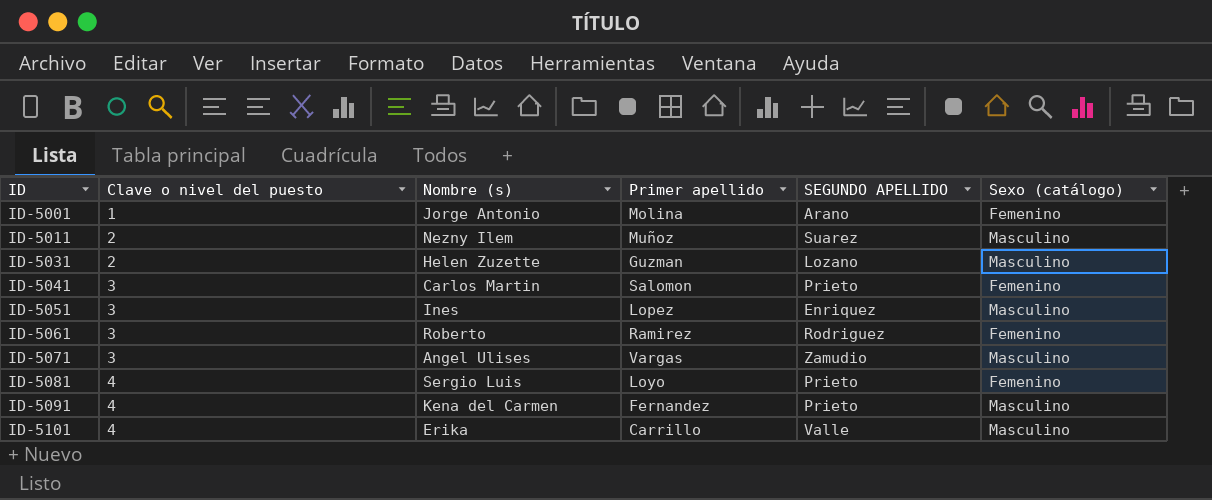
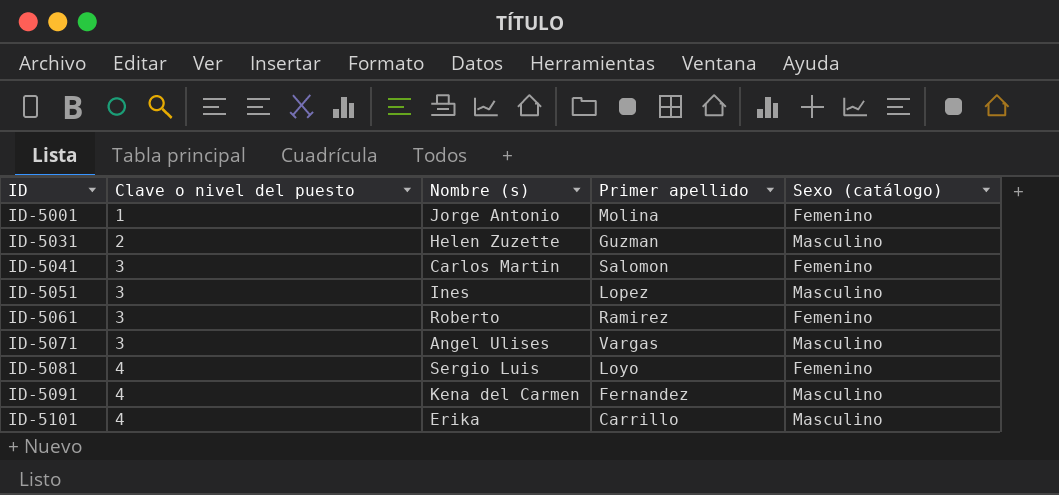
column SEGUNDO APELLIDO | position: 5 -> none
row ID-5011: 2 | Nezny Ilem | Muñoz | Suarez | Masculino -> none

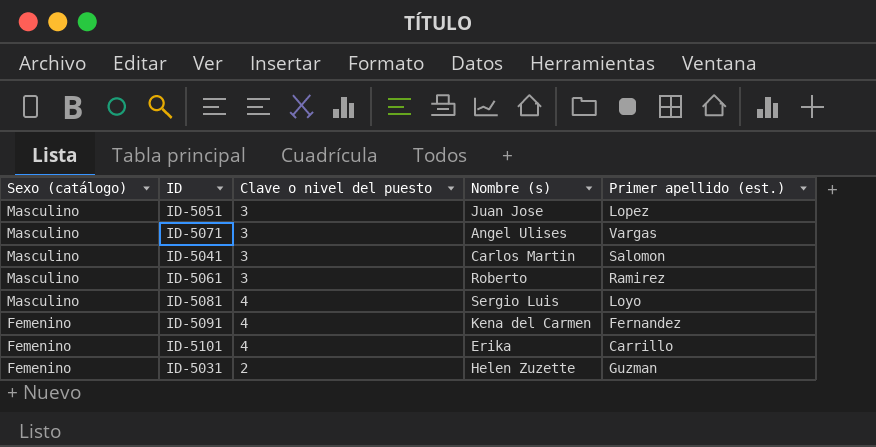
row order: ID ascending -> Sexo (catálogo) descending
column Sexo (catálogo) | position: 5 -> 1
column name: Primer apellido -> Primer apellido (est.)
row ID-5001: 1 | Jorge Antonio | Molina | Femenino -> none
ID-5051 | Nombre (s): Ines -> Juan Jose
ID-5041 | Sexo (catálogo): Femenino -> Masculino
ID-5061 | Sexo (catálogo): Femenino -> Masculino
ID-5081 | Sexo (catálogo): Femenino -> Masculino
ID-5091 | Sexo (catálogo): Masculino -> Femenino
ID-5101 | Sexo (catálogo): Masculino -> Femenino
ID-5031 | Sexo (catálogo): Masculino -> Femenino

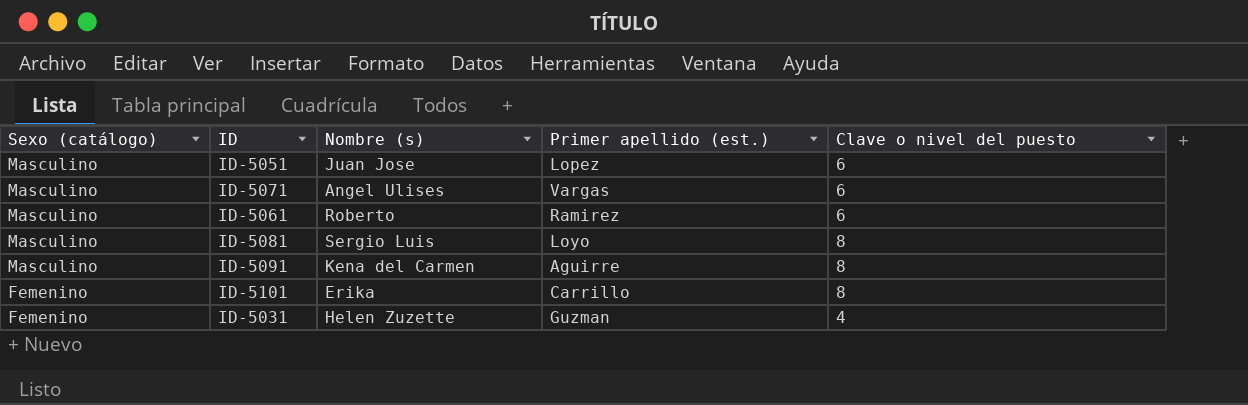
column Clave o nivel del puesto | position: 3 -> 5
row ID-5041: Masculino | 3 | Carlos Martin | Salomon -> none
ID-5051 | Clave o nivel del puesto: 3 -> 6
ID-5071 | Clave o nivel del puesto: 3 -> 6
ID-5061 | Clave o nivel del puesto: 3 -> 6
ID-5081 | Clave o nivel del puesto: 4 -> 8
ID-5091 | Sexo (catálogo): Femenino -> Masculino
ID-5091 | Primer apellido (est.): Fernandez -> Aguirre
ID-5091 | Clave o nivel del puesto: 4 -> 8
ID-5101 | Clave o nivel del puesto: 4 -> 8
ID-5031 | Clave o nivel del puesto: 2 -> 4

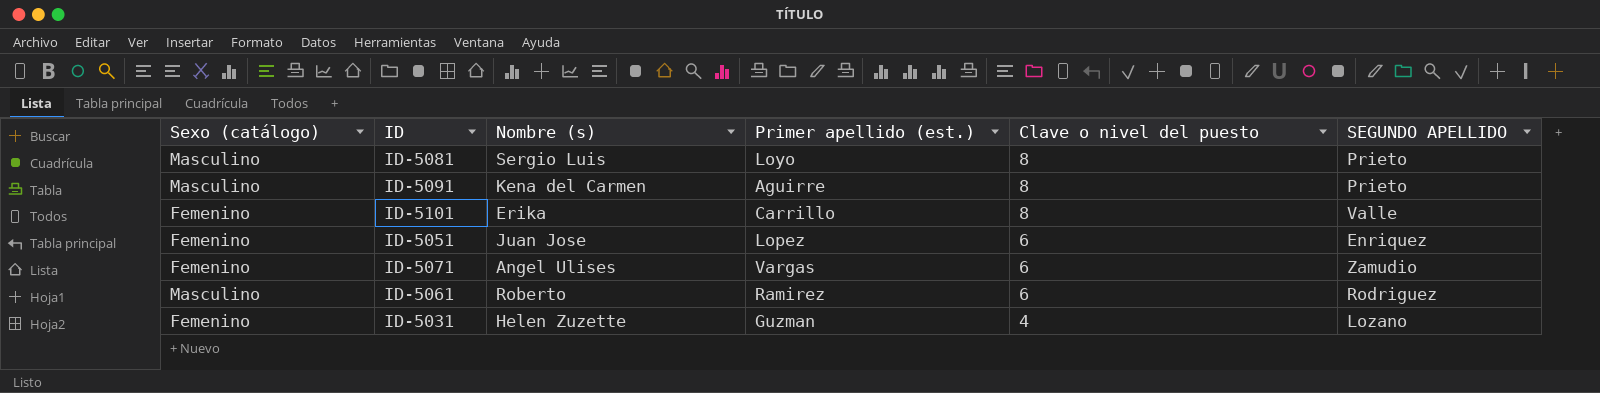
row order: Sexo (catálogo) descending -> Clave o nivel del puesto descending
column SEGUNDO APELLIDO | position: none -> 6
ID-5051 | Sexo (catálogo): Masculino -> Femenino
ID-5071 | Sexo (catálogo): Masculino -> Femenino

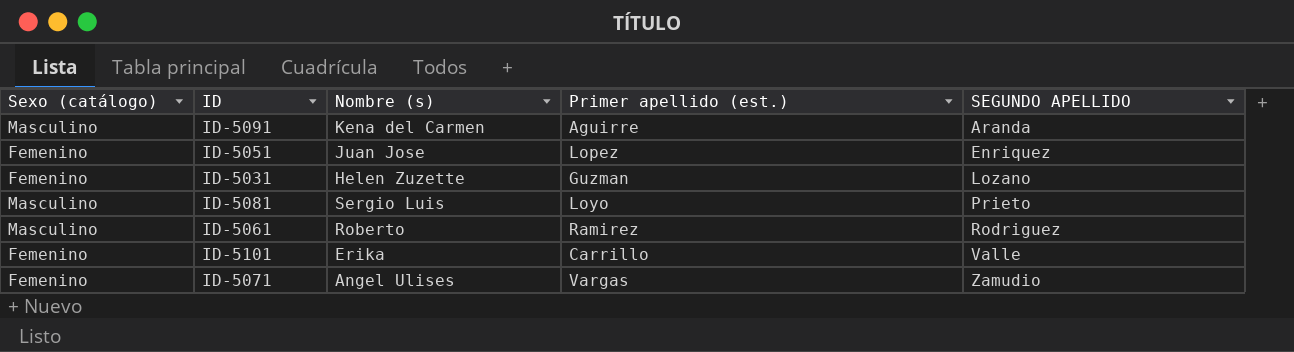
row order: Clave o nivel del puesto descending -> SEGUNDO APELLIDO ascending
column Clave o nivel del puesto | position: 5 -> none
ID-5091 | SEGUNDO APELLIDO: Prieto -> Aranda

